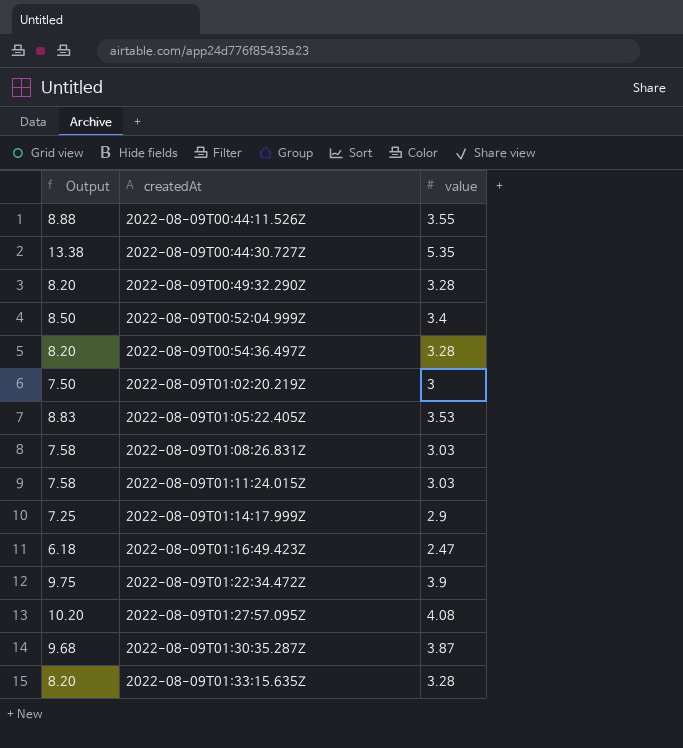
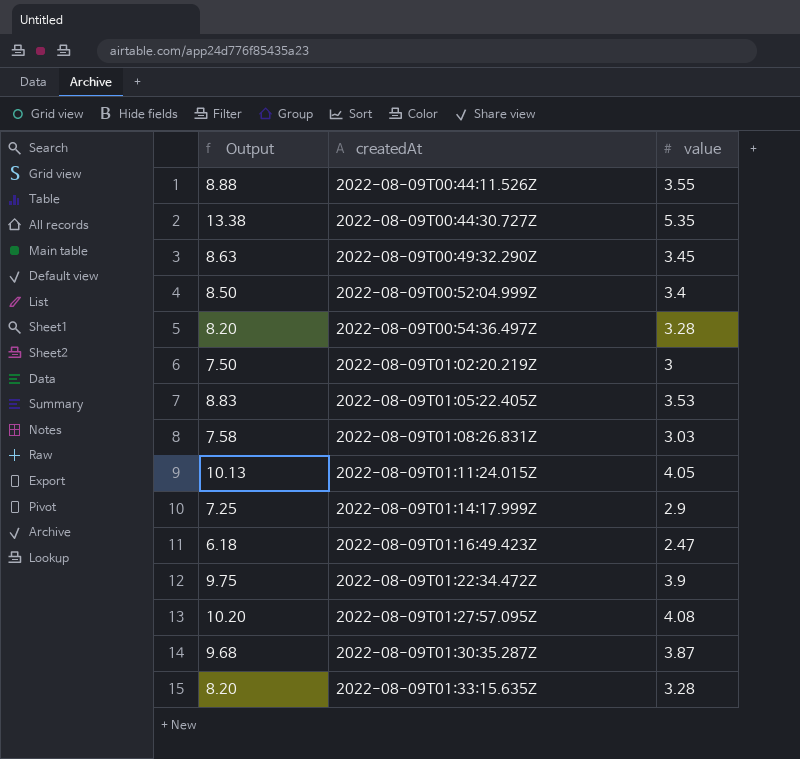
2022-08-09T00:49:32.290Z | Output: 8.20 -> 8.63
2022-08-09T00:49:32.290Z | value: 3.28 -> 3.45
2022-08-09T01:11:24.015Z | Output: 7.58 -> 10.13
2022-08-09T01:11:24.015Z | value: 3.03 -> 4.05

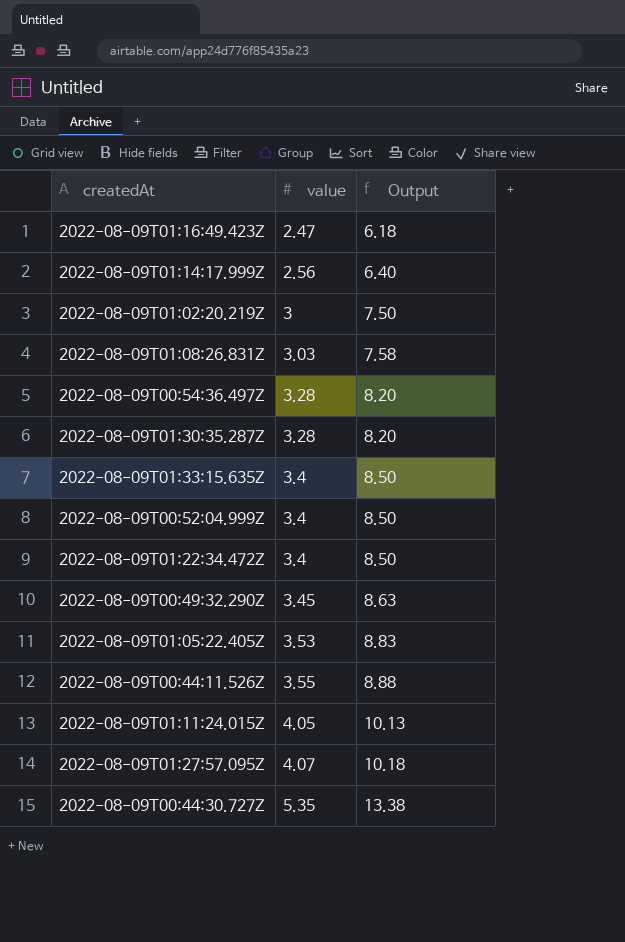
row order: createdAt ascending -> value ascending
column Output | position: 1 -> 3
2022-08-09T01:14:17.999Z | value: 2.9 -> 2.56
2022-08-09T01:14:17.999Z | Output: 7.25 -> 6.40
2022-08-09T01:30:35.287Z | value: 3.87 -> 3.28
2022-08-09T01:30:35.287Z | Output: 9.68 -> 8.20
2022-08-09T01:33:15.635Z | value: 3.28 -> 3.4
2022-08-09T01:33:15.635Z | Output: 8.20 -> 8.50
2022-08-09T01:22:34.472Z | value: 3.9 -> 3.4
2022-08-09T01:22:34.472Z | Output: 9.75 -> 8.50
2022-08-09T01:27:57.095Z | value: 4.08 -> 4.07
2022-08-09T01:27:57.095Z | Output: 10.20 -> 10.18

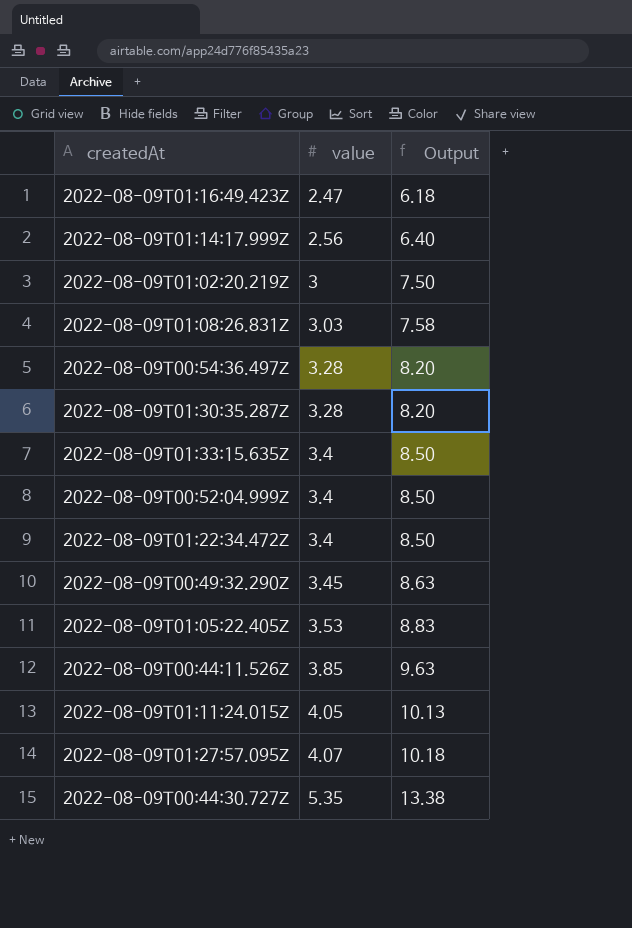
2022-08-09T00:44:11.526Z | value: 3.55 -> 3.85
2022-08-09T00:44:11.526Z | Output: 8.88 -> 9.63

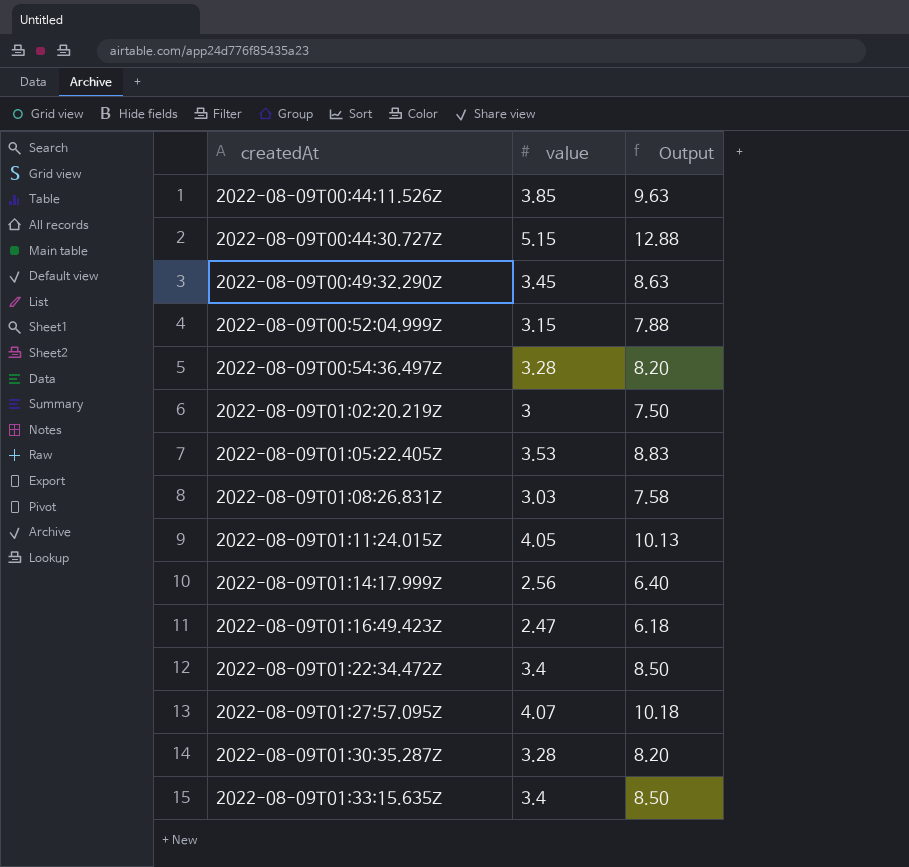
row order: value ascending -> createdAt ascending
2022-08-09T00:44:30.727Z | value: 5.35 -> 5.15
2022-08-09T00:44:30.727Z | Output: 13.38 -> 12.88
2022-08-09T00:52:04.999Z | value: 3.4 -> 3.15
2022-08-09T00:52:04.999Z | Output: 8.50 -> 7.88

